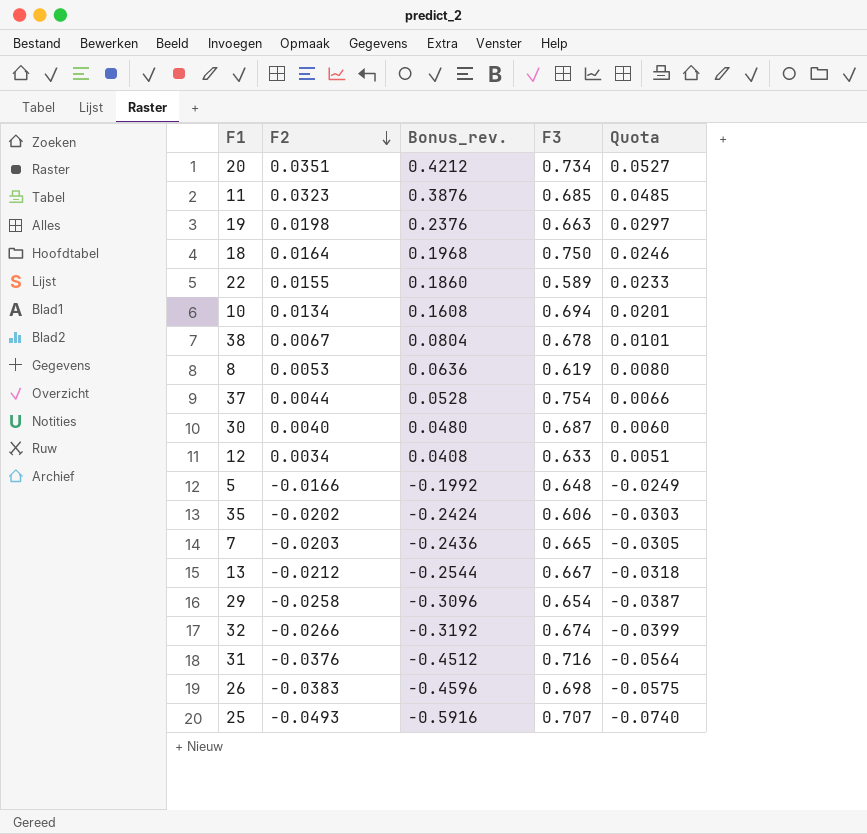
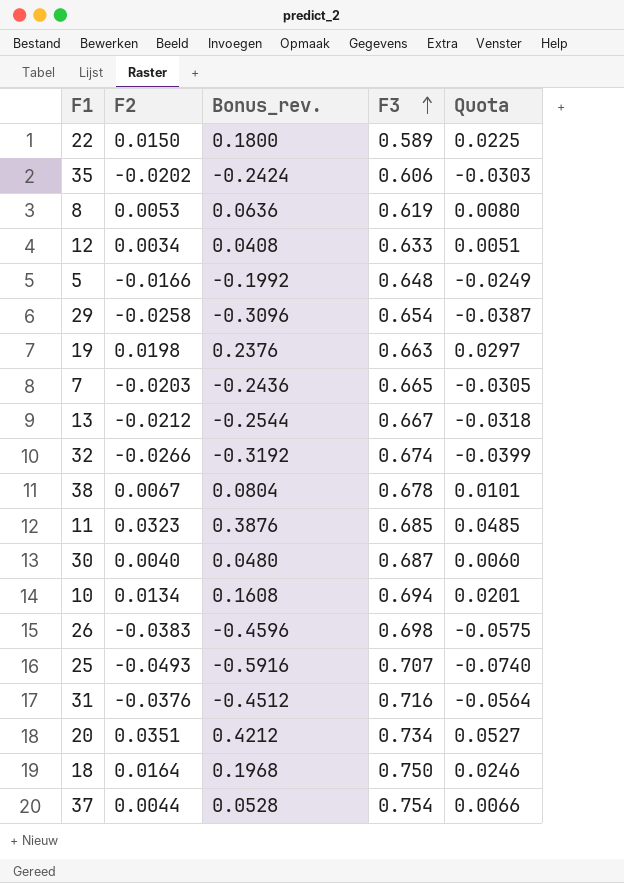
row order: F2 descending -> F3 ascending
22 | F2: 0.0155 -> 0.0150
22 | Bonus_rev.: 0.1860 -> 0.1800
22 | Quota: 0.0233 -> 0.0225

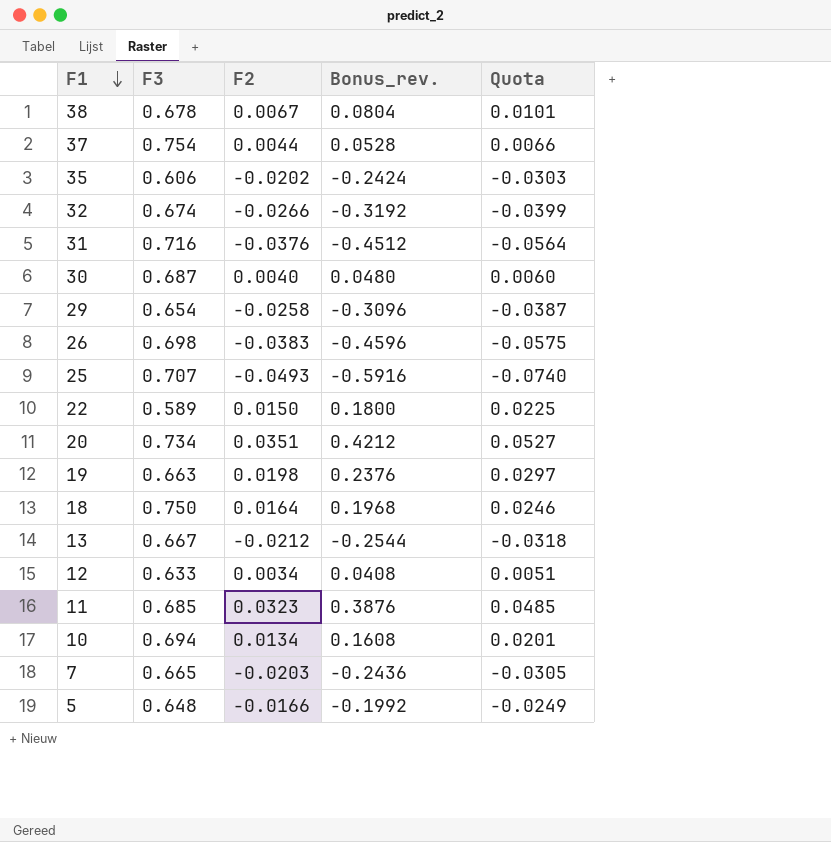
row order: F3 ascending -> F1 descending
column F3 | position: 4 -> 2
row 8: 0.0053 | 0.0636 | 0.619 | 0.0080 -> none

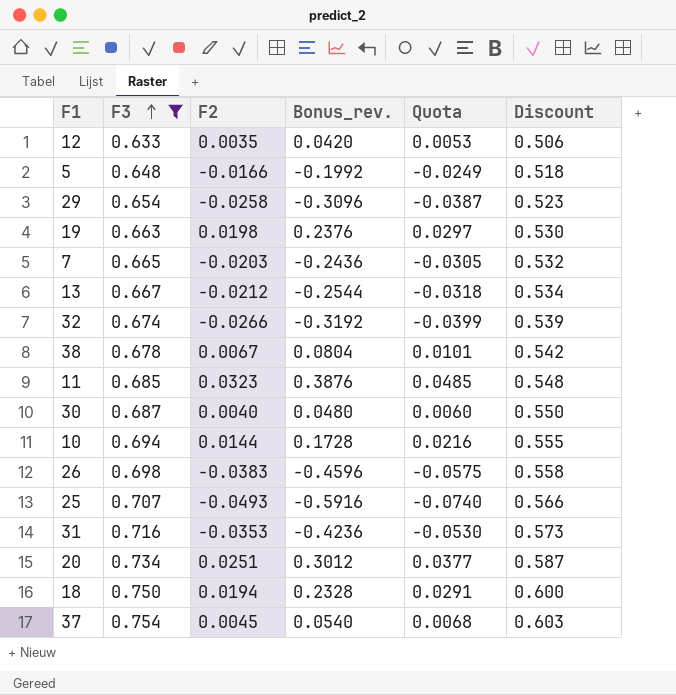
filter: none -> F3 >= 0.633
row order: F1 descending -> F3 ascending
column Discount | formula: none -> [F3] * 0.8
12 | F2: 0.0034 -> 0.0035
12 | Bonus_rev.: 0.0408 -> 0.0420
12 | Quota: 0.0051 -> 0.0053
10 | F2: 0.0134 -> 0.0144
10 | Bonus_rev.: 0.1608 -> 0.1728
10 | Quota: 0.0201 -> 0.0216
31 | F2: -0.0376 -> -0.0353
31 | Bonus_rev.: -0.4512 -> -0.4236
31 | Quota: -0.0564 -> -0.0530
20 | F2: 0.0351 -> 0.0251
20 | Bonus_rev.: 0.4212 -> 0.3012
20 | Quota: 0.0527 -> 0.0377
18 | F2: 0.0164 -> 0.0194
18 | Bonus_rev.: 0.1968 -> 0.2328
18 | Quota: 0.0246 -> 0.0291
37 | F2: 0.0044 -> 0.0045
37 | Bonus_rev.: 0.0528 -> 0.0540
37 | Quota: 0.0066 -> 0.0068

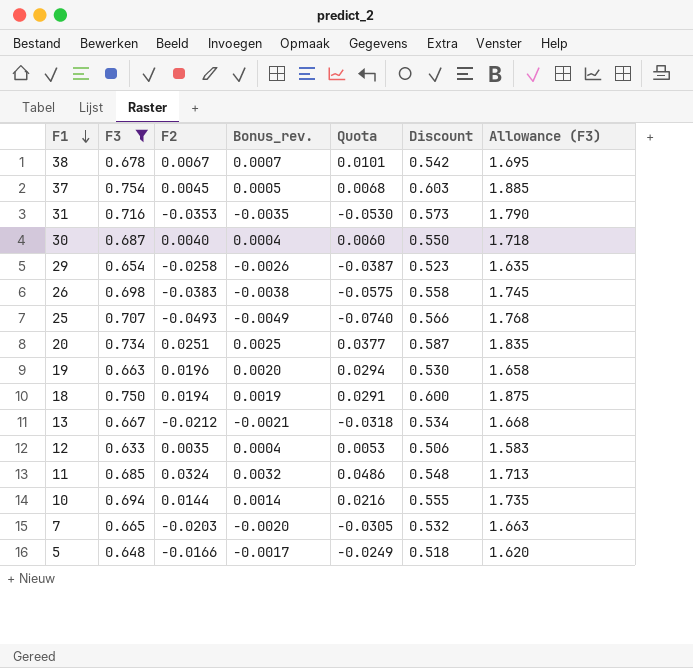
row order: F3 ascending -> F1 descending
column Bonus_rev. | formula: [F2] * 12 -> [F2] * 0.1
column Allowance (F3) | formula: none -> [F3] * 2.5
row 32: 0.674 | -0.0266 | -0.3192 | -0.0399 | 0.539 -> none
19 | F2: 0.0198 -> 0.0196
19 | Quota: 0.0297 -> 0.0294
11 | F2: 0.0323 -> 0.0324
11 | Quota: 0.0485 -> 0.0486

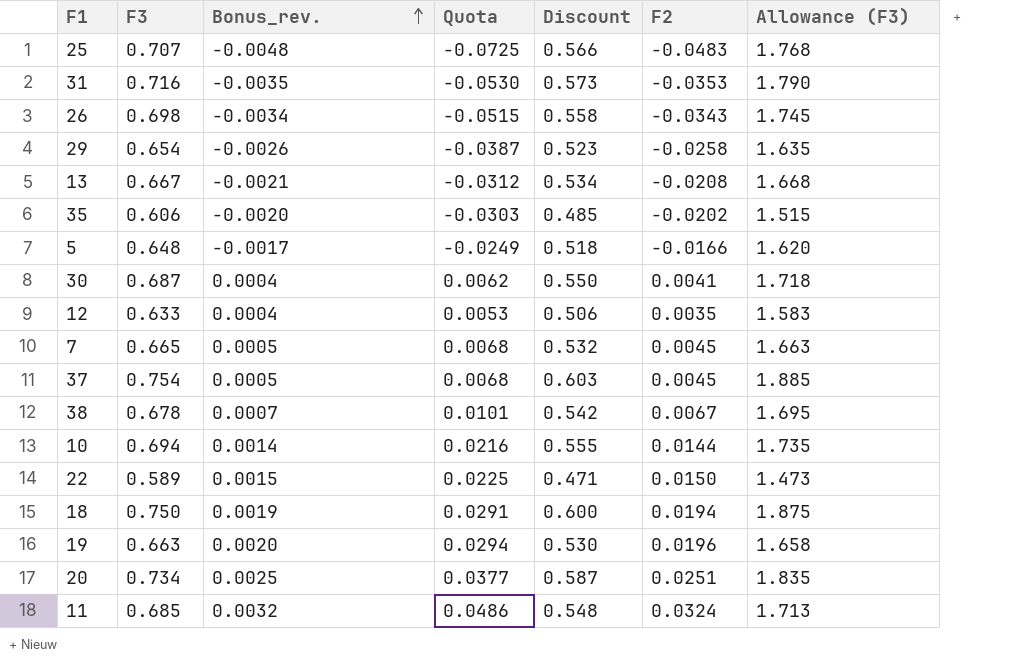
filter: F3 >= 0.633 -> none
row order: F1 descending -> Bonus_rev. ascending
column F2 | position: 3 -> 6
25 | Bonus_rev.: -0.0049 -> -0.0048
25 | Quota: -0.0740 -> -0.0725
25 | F2: -0.0493 -> -0.0483
26 | Bonus_rev.: -0.0038 -> -0.0034
26 | Quota: -0.0575 -> -0.0515
26 | F2: -0.0383 -> -0.0343
13 | Quota: -0.0318 -> -0.0312
13 | F2: -0.0212 -> -0.0208
30 | Quota: 0.0060 -> 0.0062
30 | F2: 0.0040 -> 0.0041
7 | Bonus_rev.: -0.0020 -> 0.0005
7 | Quota: -0.0305 -> 0.0068
7 | F2: -0.0203 -> 0.0045

